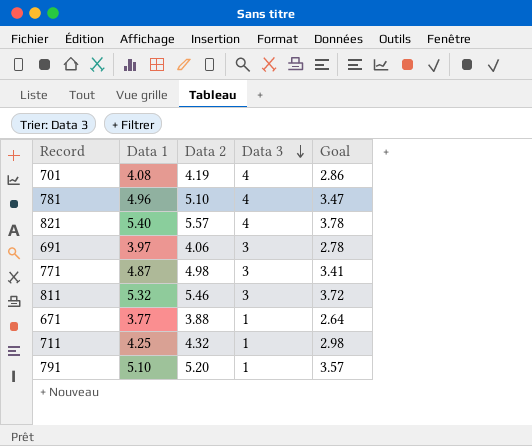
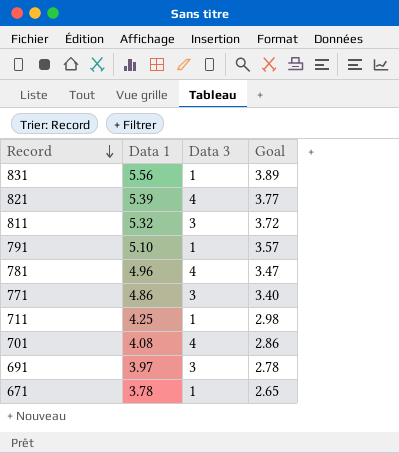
row order: Data 3 descending -> Record descending
column Data 2 | position: 3 -> none
row 831: none -> 5.56 | 1 | 3.89
821 | Data 1: 5.40 -> 5.39
821 | Goal: 3.78 -> 3.77
771 | Data 1: 4.87 -> 4.86
771 | Goal: 3.41 -> 3.40
671 | Data 1: 3.77 -> 3.78
671 | Goal: 2.64 -> 2.65

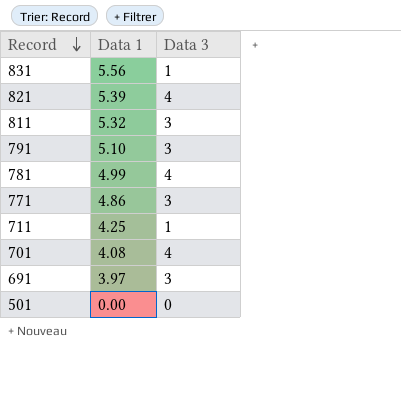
column Goal | formula: [Data 1] * 0.7 -> none
row 671: 3.78 | 1 | 2.65 -> none
791 | Data 3: 1 -> 3
781 | Data 1: 4.96 -> 4.99
row 501: none -> 0.00 | 0

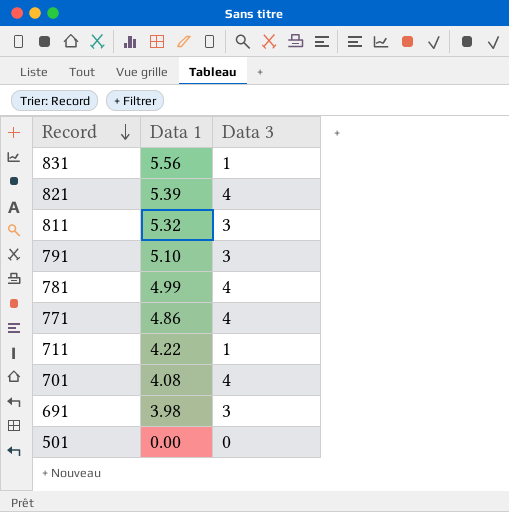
771 | Data 3: 3 -> 4
711 | Data 1: 4.25 -> 4.22
691 | Data 1: 3.97 -> 3.98

